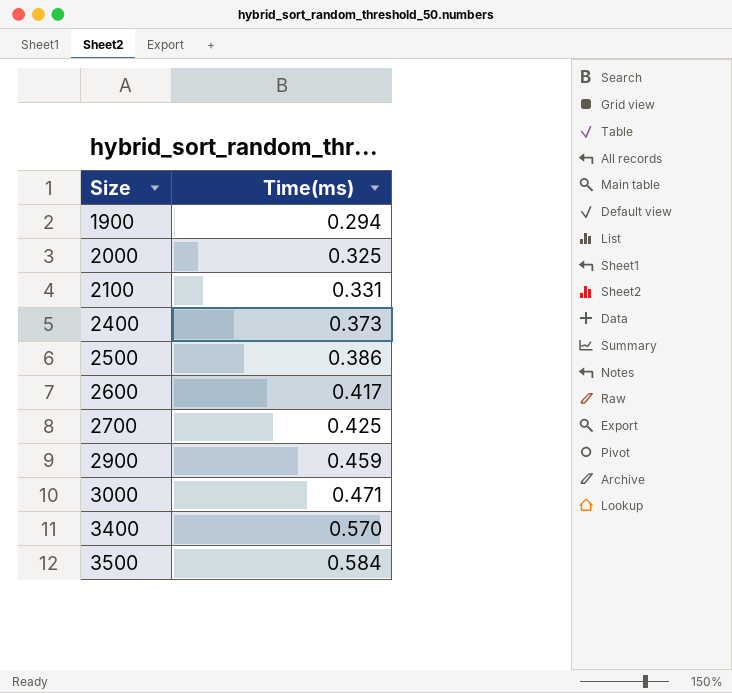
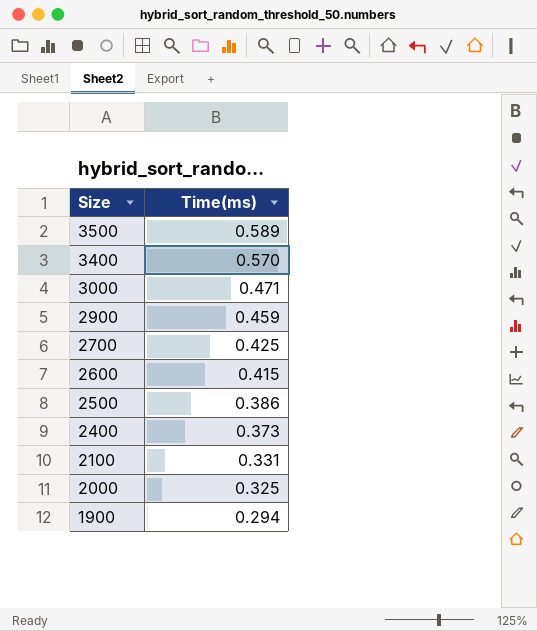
row order: Size ascending -> Size descending
3500 | Time(ms): 0.584 -> 0.589
2600 | Time(ms): 0.417 -> 0.415

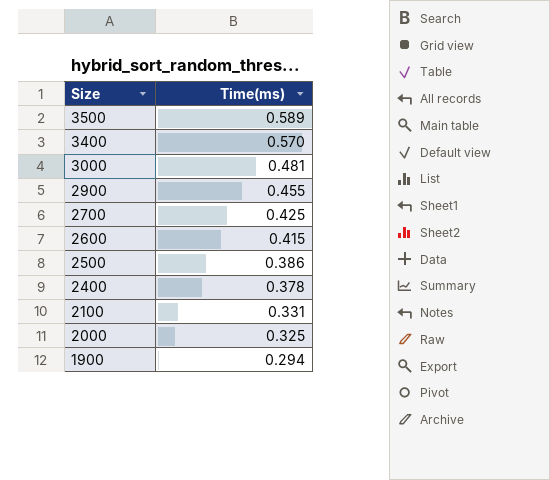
3000 | Time(ms): 0.471 -> 0.481
2900 | Time(ms): 0.459 -> 0.455
2400 | Time(ms): 0.373 -> 0.378

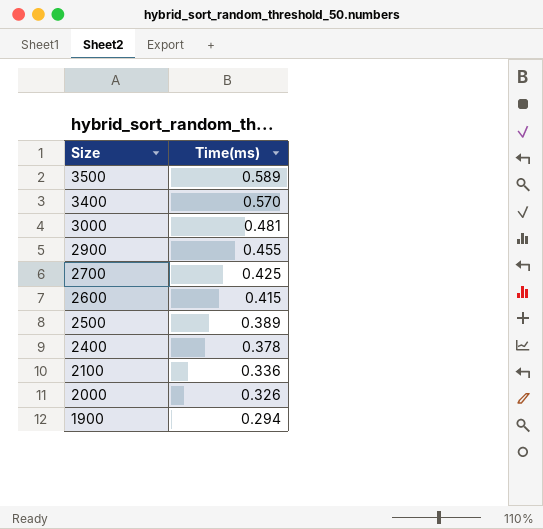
2500 | Time(ms): 0.386 -> 0.389
2100 | Time(ms): 0.331 -> 0.336
2000 | Time(ms): 0.325 -> 0.326

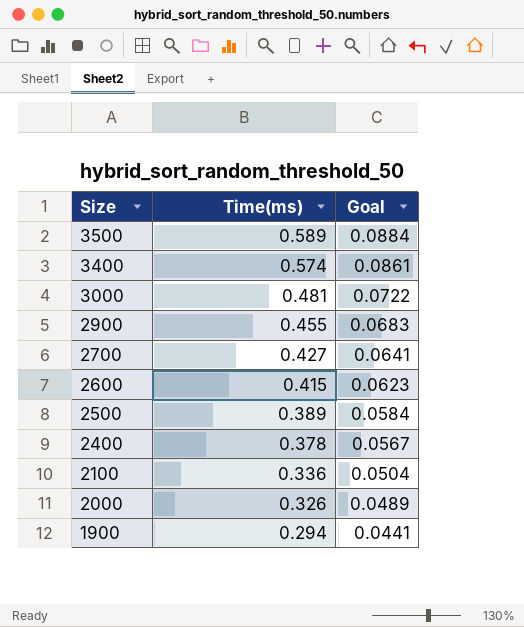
column Goal | formula: none -> [Time(ms)] * 0.15
3400 | Time(ms): 0.570 -> 0.574
2700 | Time(ms): 0.425 -> 0.427

